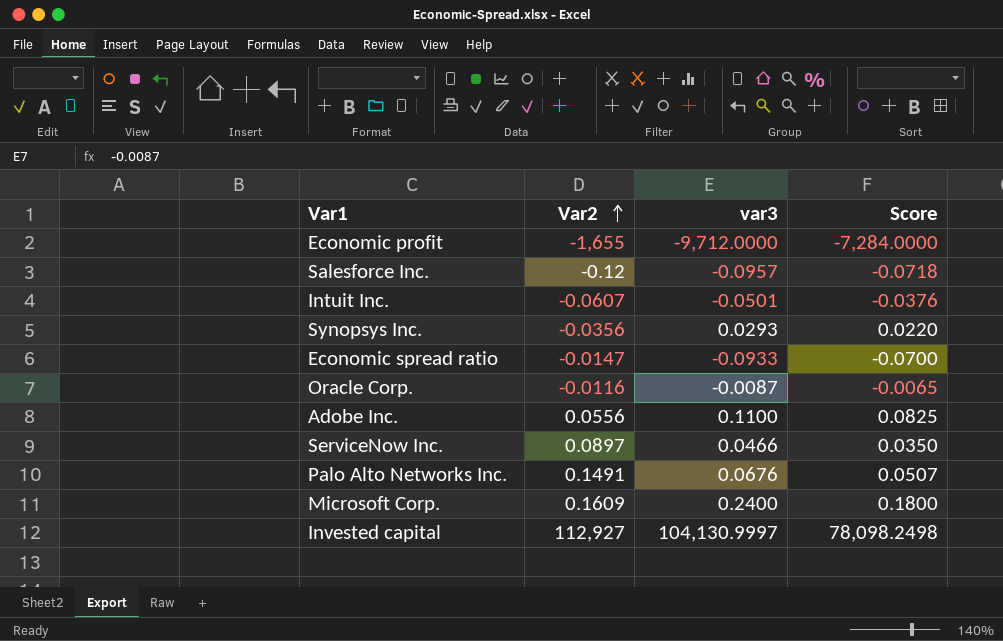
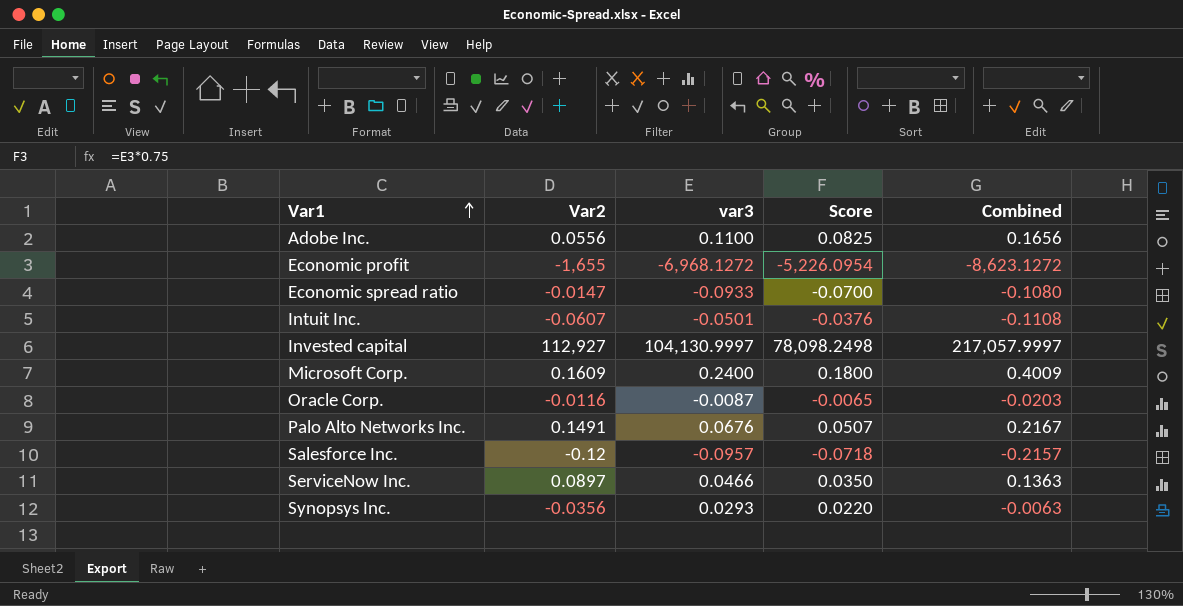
row order: Var2 ascending -> Var1 ascending
column Combined | formula: none -> [Var2] + [var3]
Economic profit | var3: -9,712.0000 -> -6,968.1272
Economic profit | Score: -7,284.0000 -> -5,226.0954

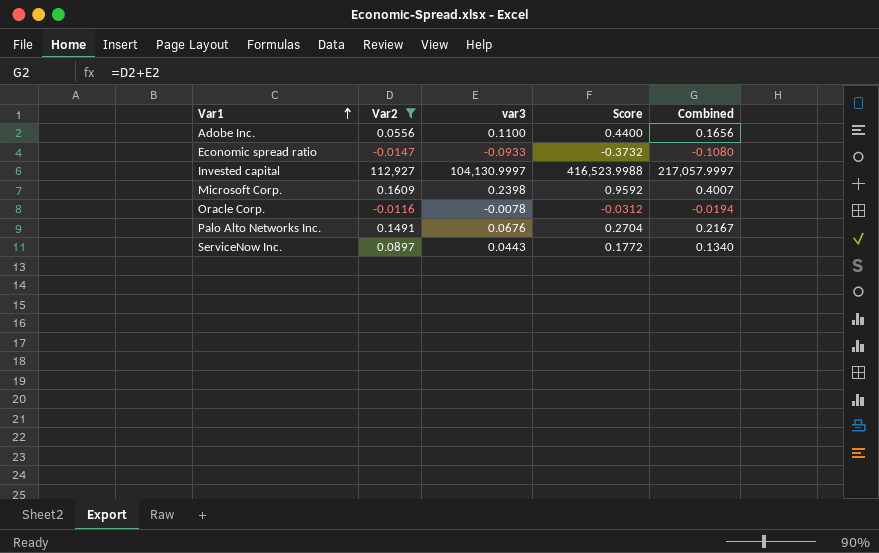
filter: none -> Var2 >= -0.0147
column Score | formula: [var3] * 0.75 -> [var3] * 4
Microsoft Corp. | var3: 0.2400 -> 0.2398
Microsoft Corp. | Combined: 0.4009 -> 0.4007
Oracle Corp. | var3: -0.0087 -> -0.0078
Oracle Corp. | Combined: -0.0203 -> -0.0194
ServiceNow Inc. | var3: 0.0466 -> 0.0443
ServiceNow Inc. | Combined: 0.1363 -> 0.1340

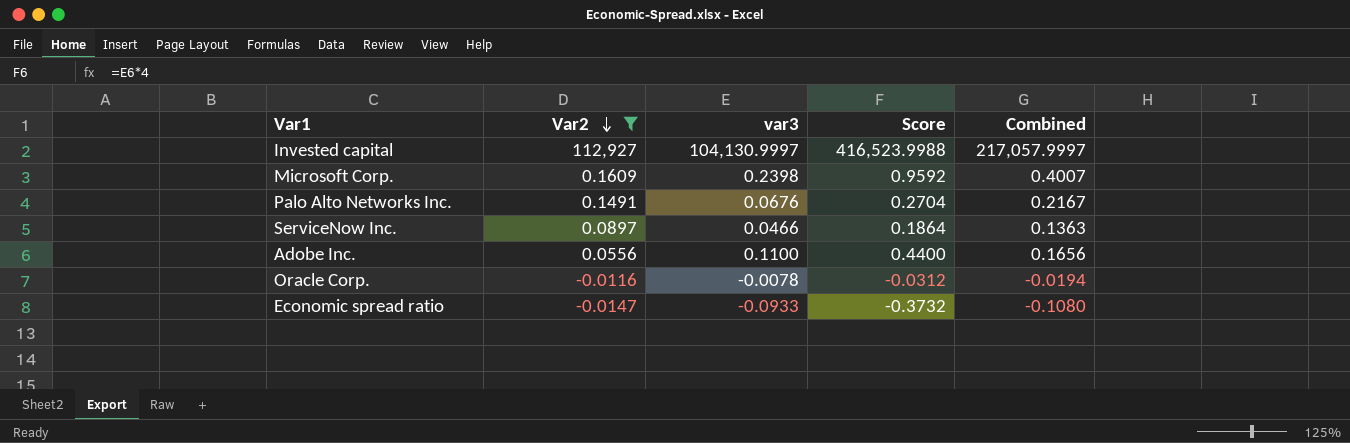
row order: Var1 ascending -> Var2 descending
ServiceNow Inc. | var3: 0.0443 -> 0.0466
ServiceNow Inc. | Score: 0.1772 -> 0.1864
ServiceNow Inc. | Combined: 0.1340 -> 0.1363

